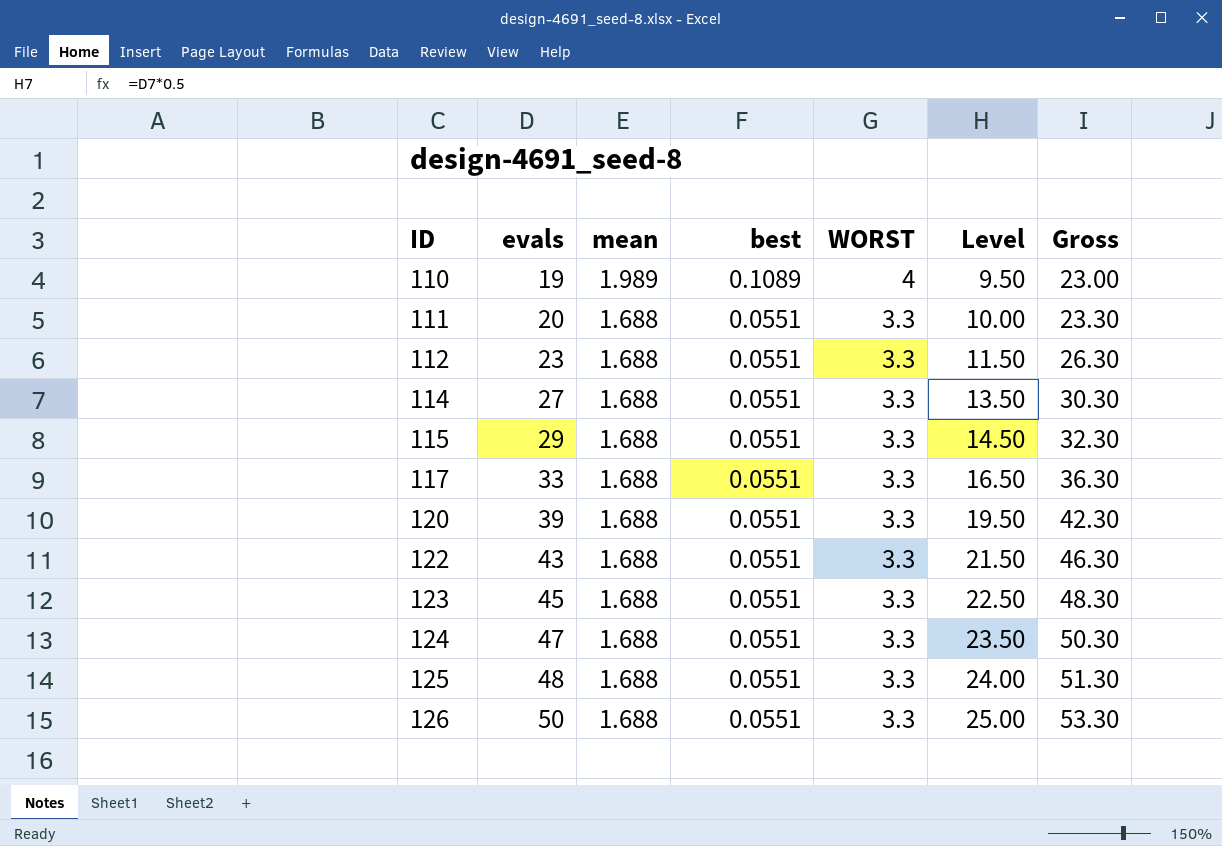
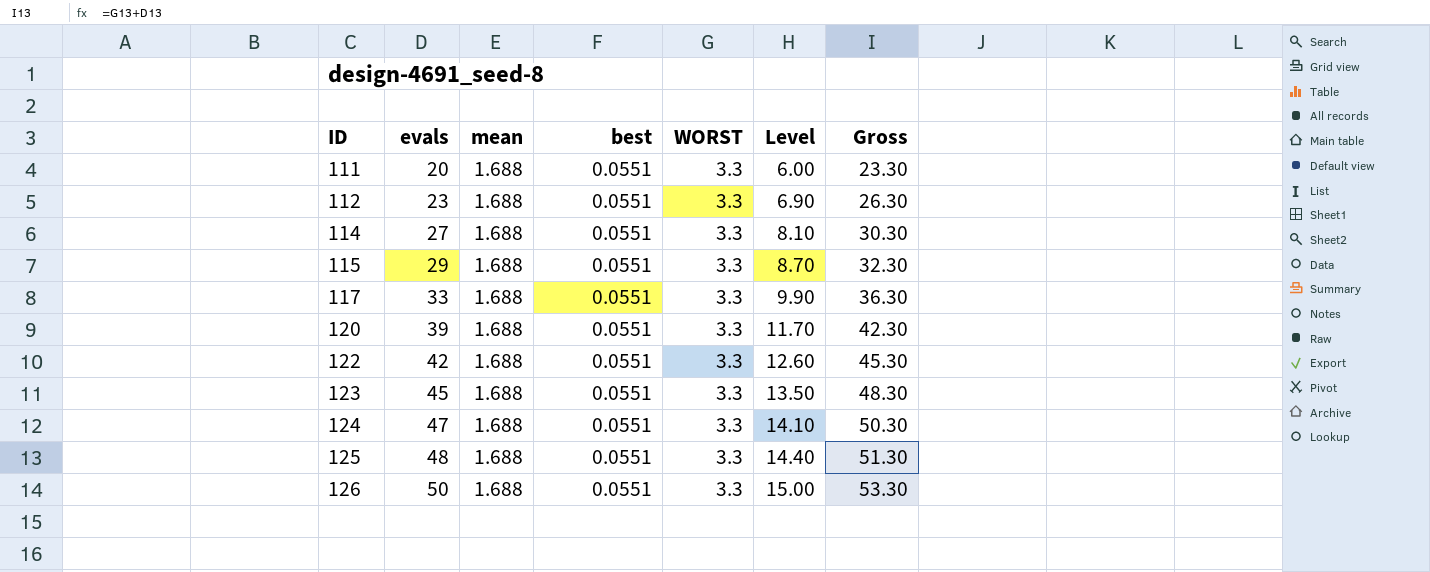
column Level | formula: [evals] * 0.5 -> [evals] * 0.3
row 110: 19 | 1.989 | 0.1089 | 4 | 9.50 | 23.00 -> none
122 | evals: 43 -> 42
122 | Gross: 46.30 -> 45.30

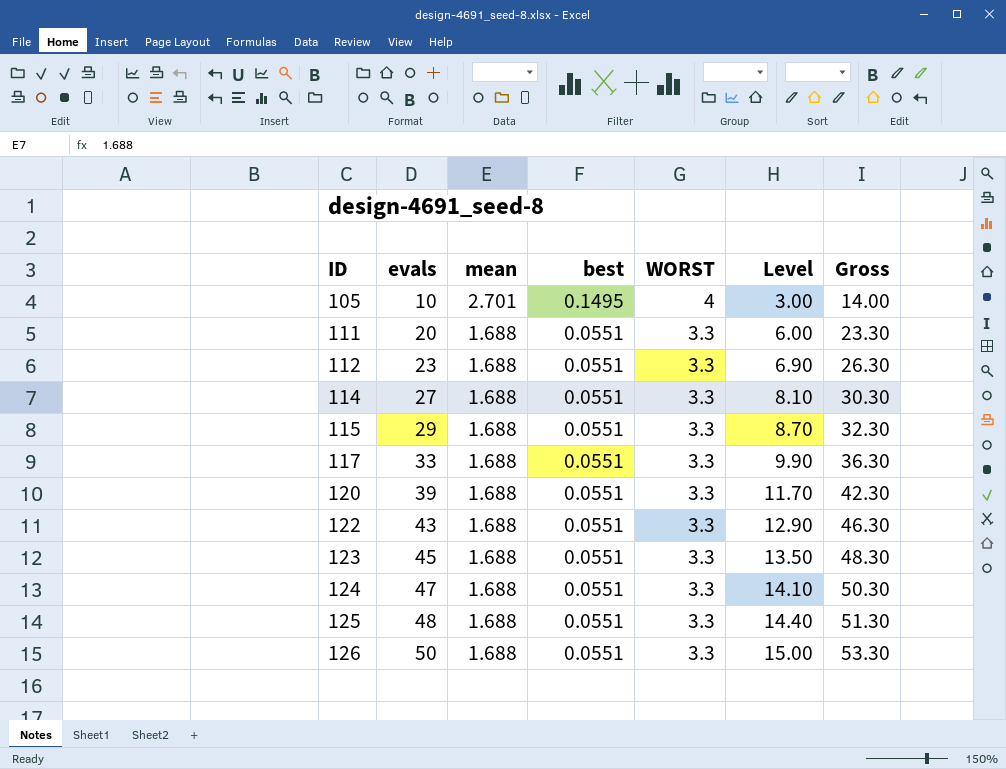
row 105: none -> 10 | 2.701 | 0.1495 | 4 | 3.00 | 14.00
122 | evals: 42 -> 43
122 | Level: 12.60 -> 12.90
122 | Gross: 45.30 -> 46.30

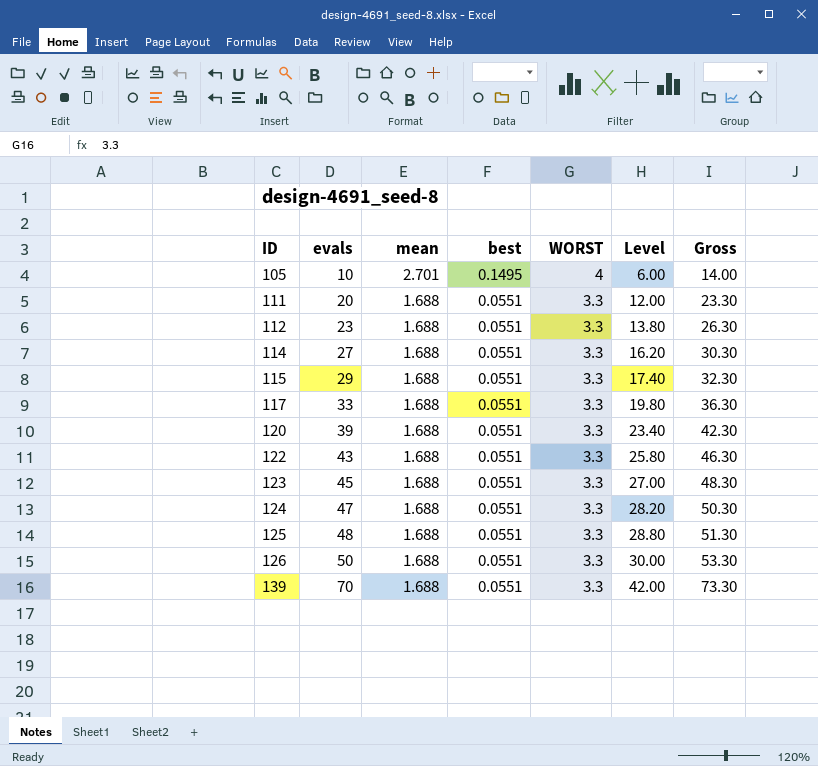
column Level | formula: [evals] * 0.3 -> [evals] * 0.6
row 139: none -> 70 | 1.688 | 0.0551 | 3.3 | 42.00 | 73.30

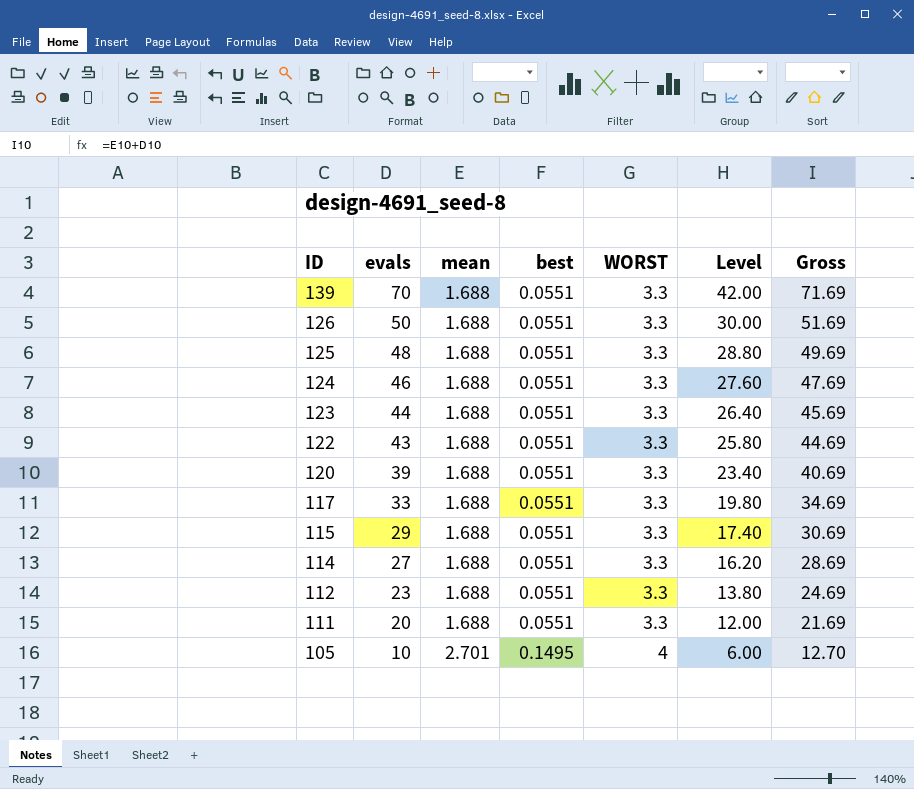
row order: ID ascending -> ID descending
column Gross | formula: [evals] + [WORST] -> [evals] + [mean]
124 | evals: 47 -> 46
124 | Level: 28.20 -> 27.60
123 | evals: 45 -> 44
123 | Level: 27.00 -> 26.40

